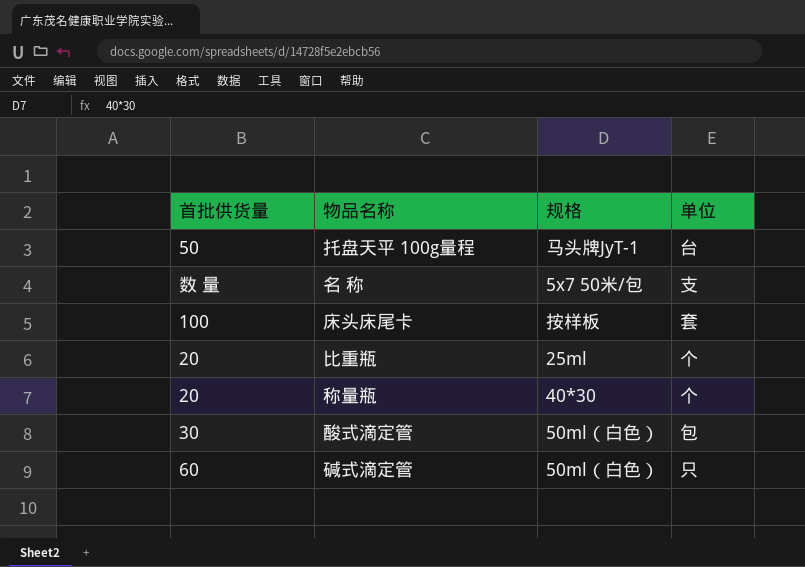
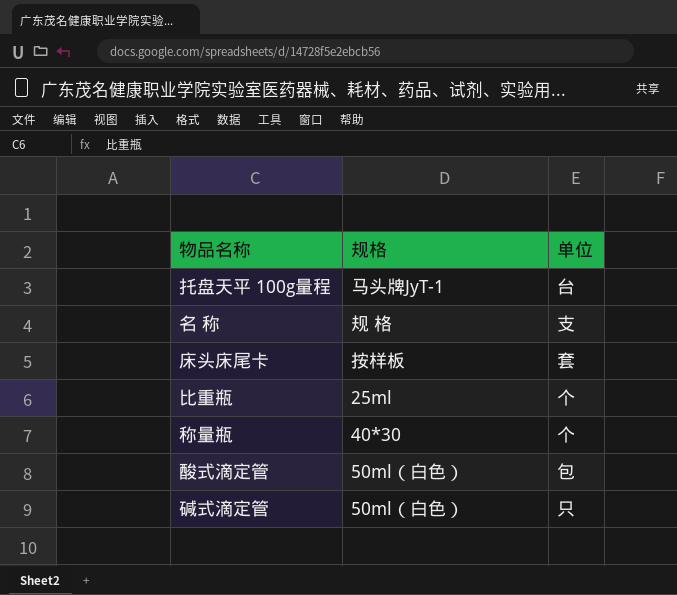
column 首批供货量 | position: 1 -> none
名 称 | 规格: 5x7 50米/包 -> 规 格

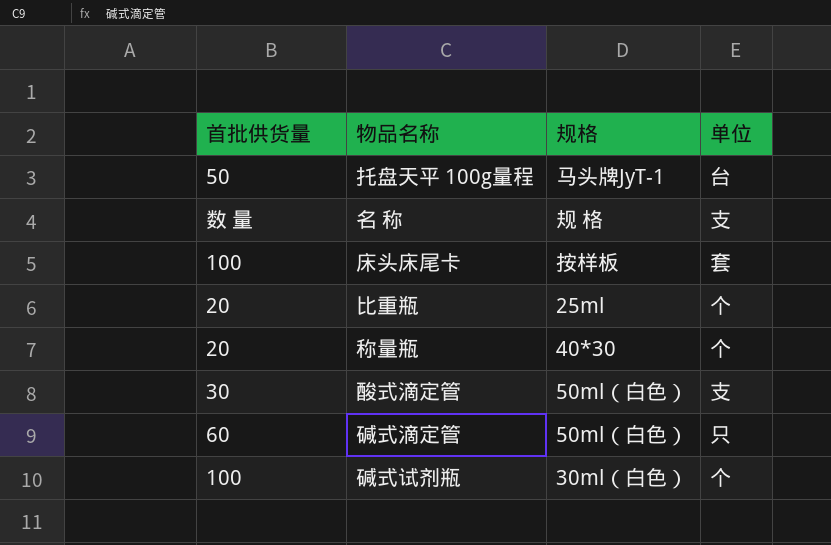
column 首批供货量 | position: none -> 1
酸式滴定管 | 单位: 包 -> 支
row 碱式试剂瓶: none -> 100 | 30ml（白色） | 个

